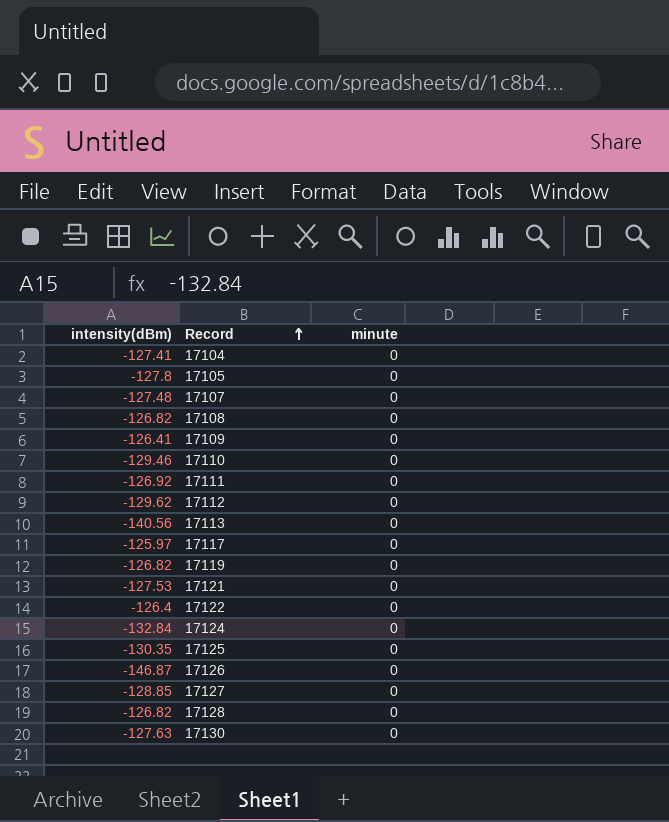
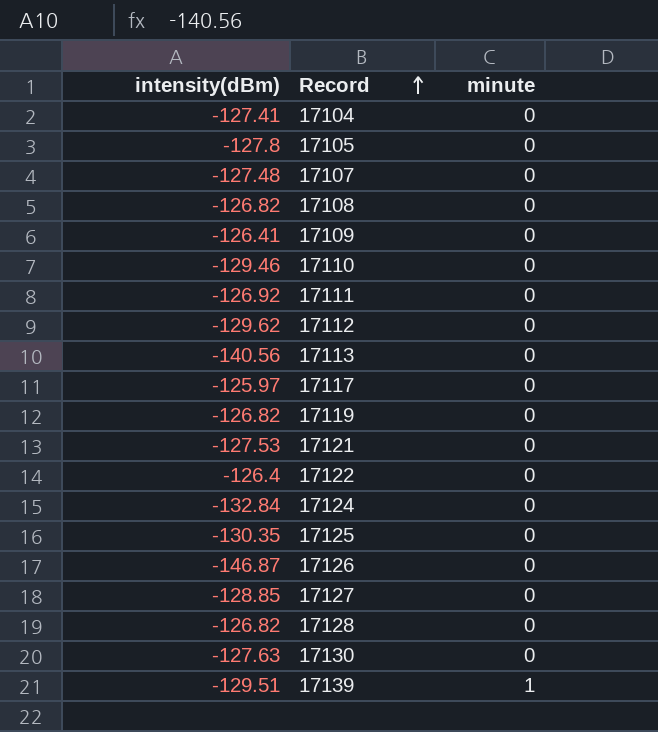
row 17139: none -> -129.51 | 1

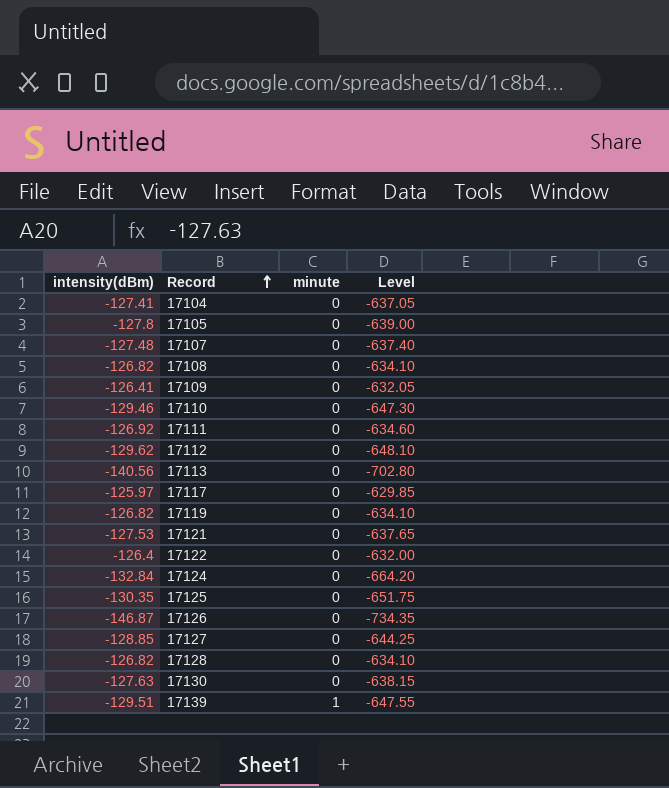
column Level | formula: none -> [intensity(dBm)] * 5

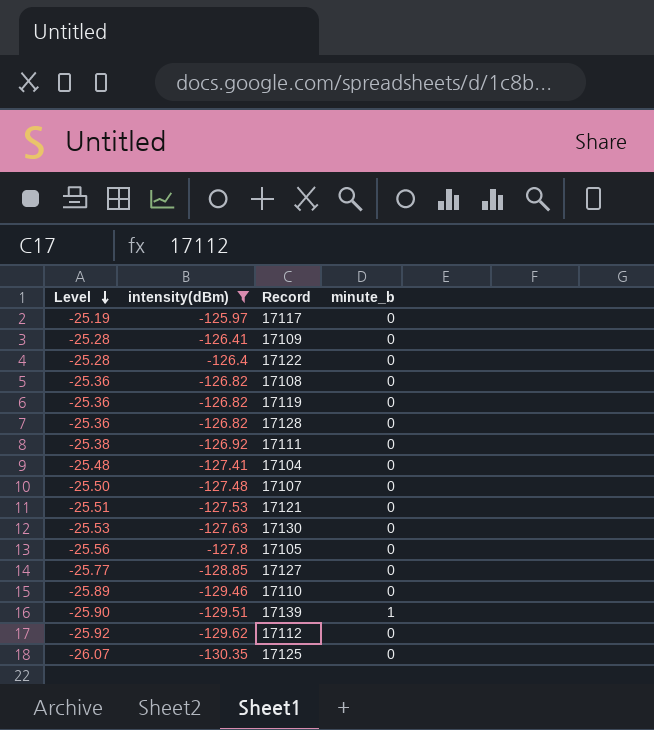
filter: none -> intensity(dBm) >= -130.35
row order: Record ascending -> Level descending
column Level | formula: [intensity(dBm)] * 5 -> [intensity(dBm)] * 0.2
column Level | position: 4 -> 1
column name: minute -> minute_b

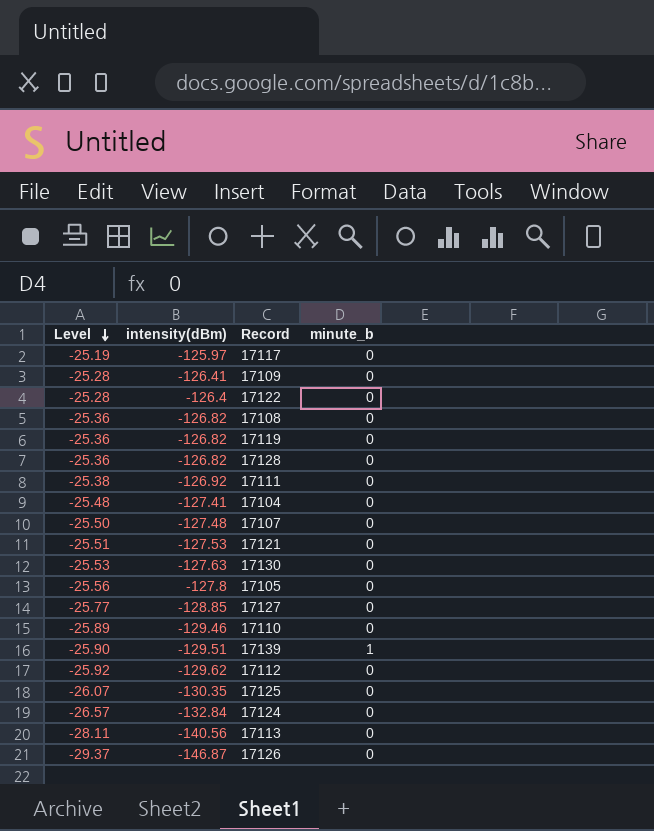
filter: intensity(dBm) >= -130.35 -> none

